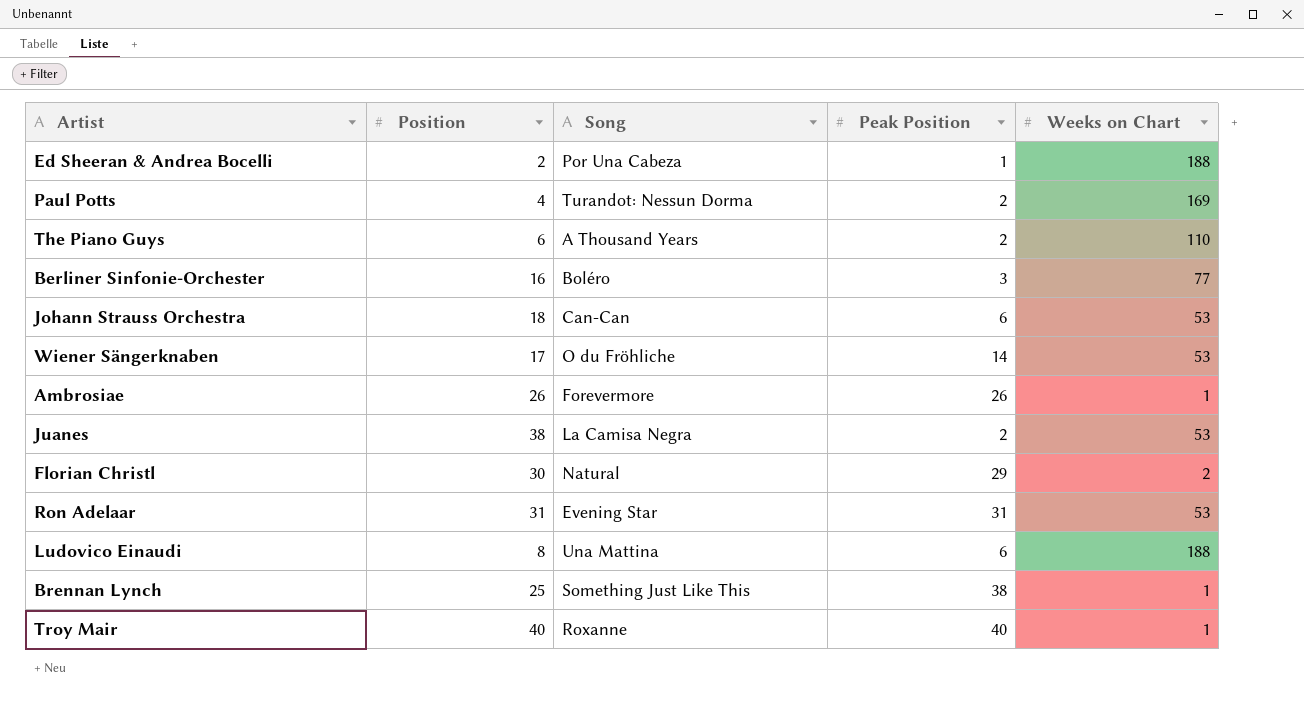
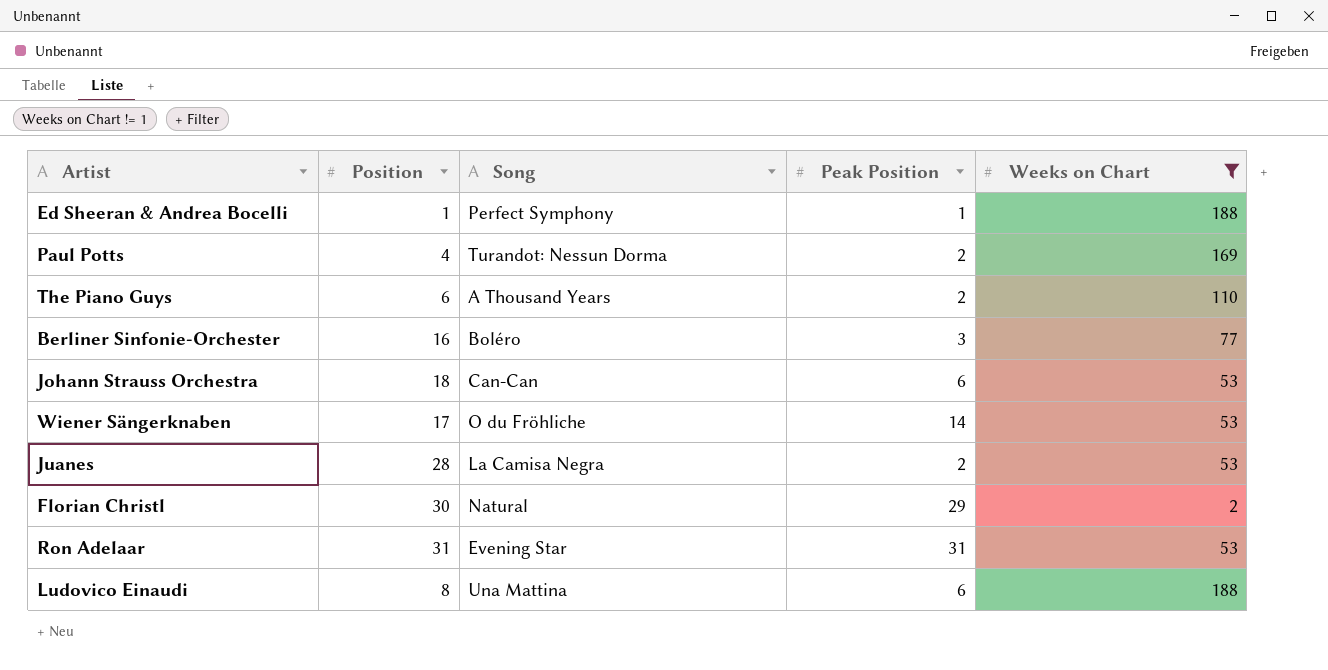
filter: none -> Weeks on Chart != 1
Ed Sheeran & Andrea Bocelli | Position: 2 -> 1
Ed Sheeran & Andrea Bocelli | Song: Por Una Cabeza -> Perfect Symphony
Juanes | Position: 38 -> 28

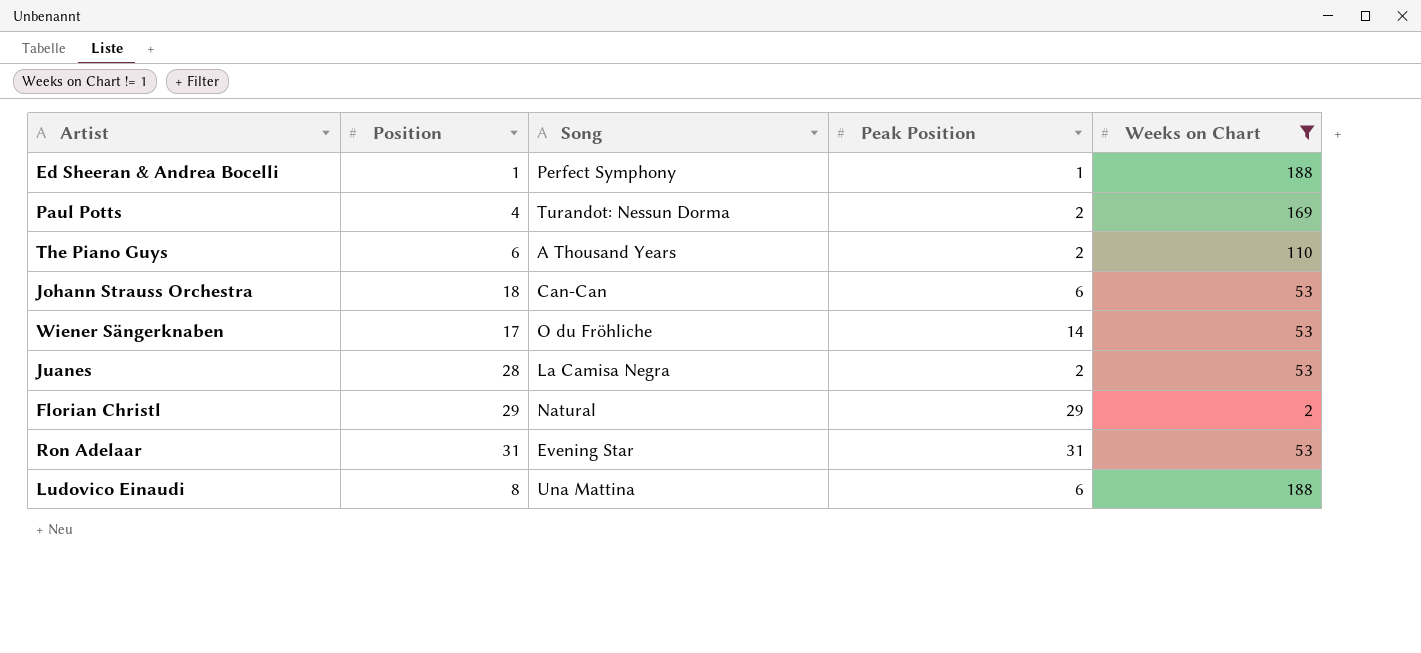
row Berliner Sinfonie-Orchester: 16 | Boléro | 3 | 77 -> none
Florian Christl | Position: 30 -> 29

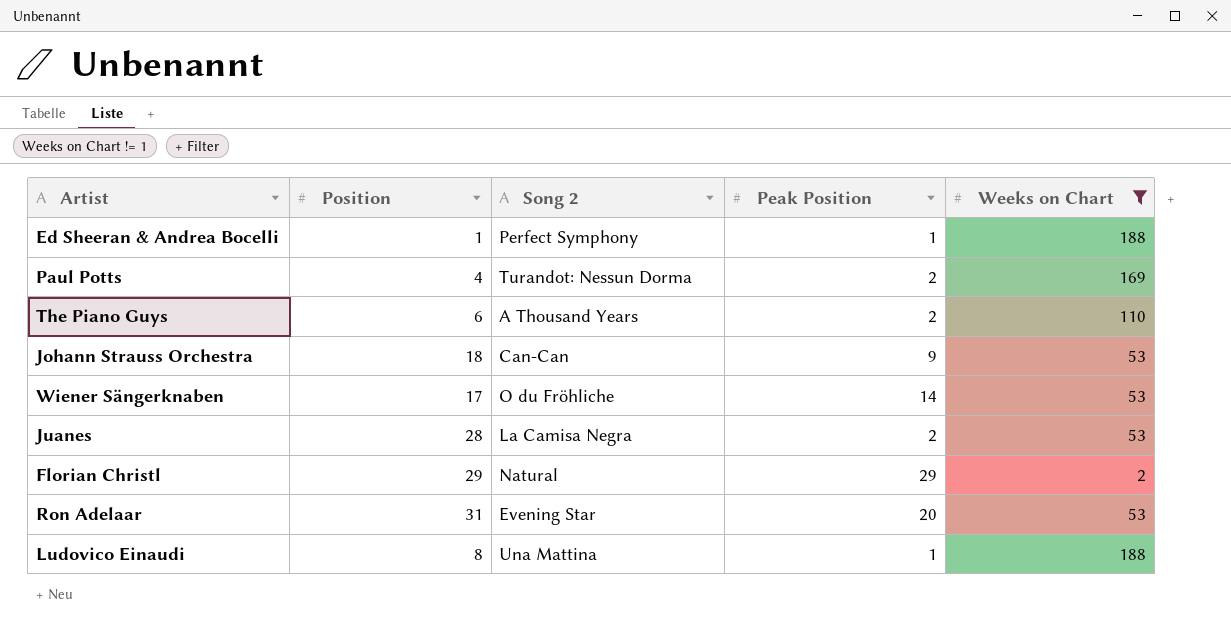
column name: Song -> Song 2
Johann Strauss Orchestra | Peak Position: 6 -> 9
Ron Adelaar | Peak Position: 31 -> 20
Ludovico Einaudi | Peak Position: 6 -> 1

